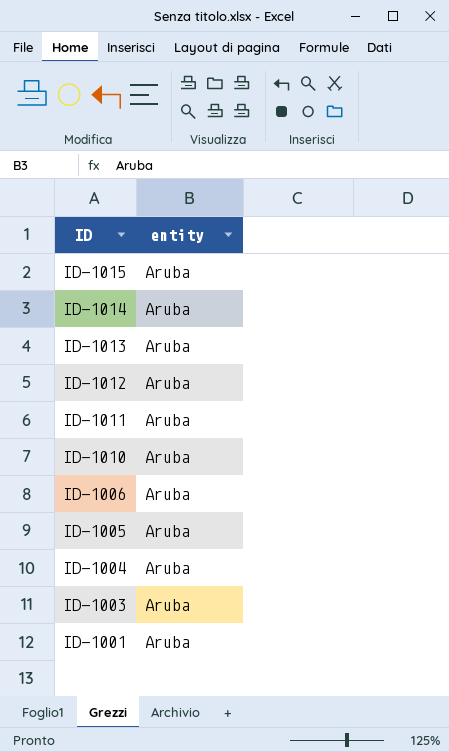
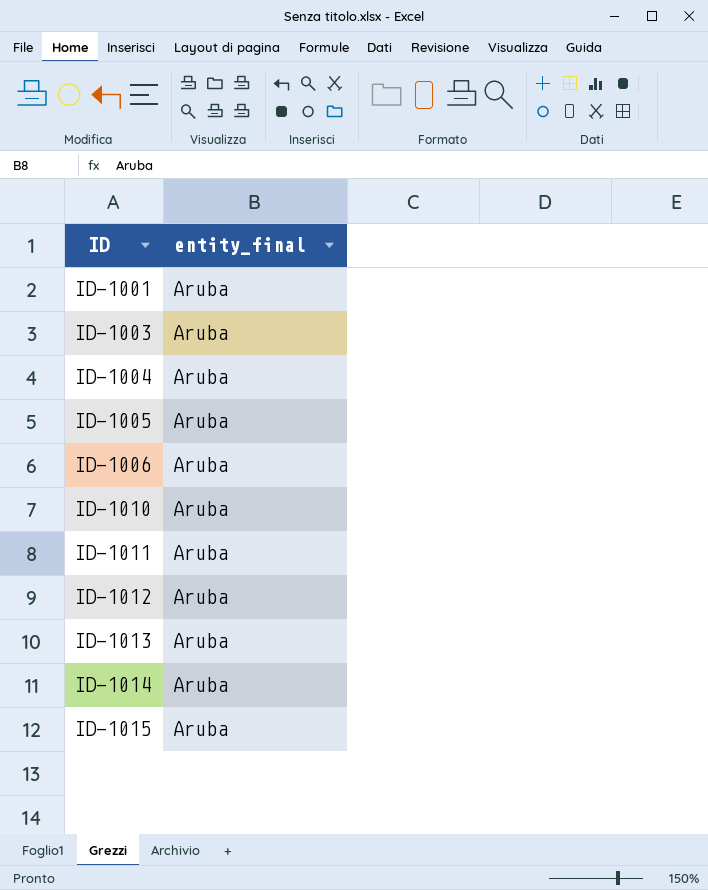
row order: ID descending -> ID ascending
column name: entity -> entity_final

